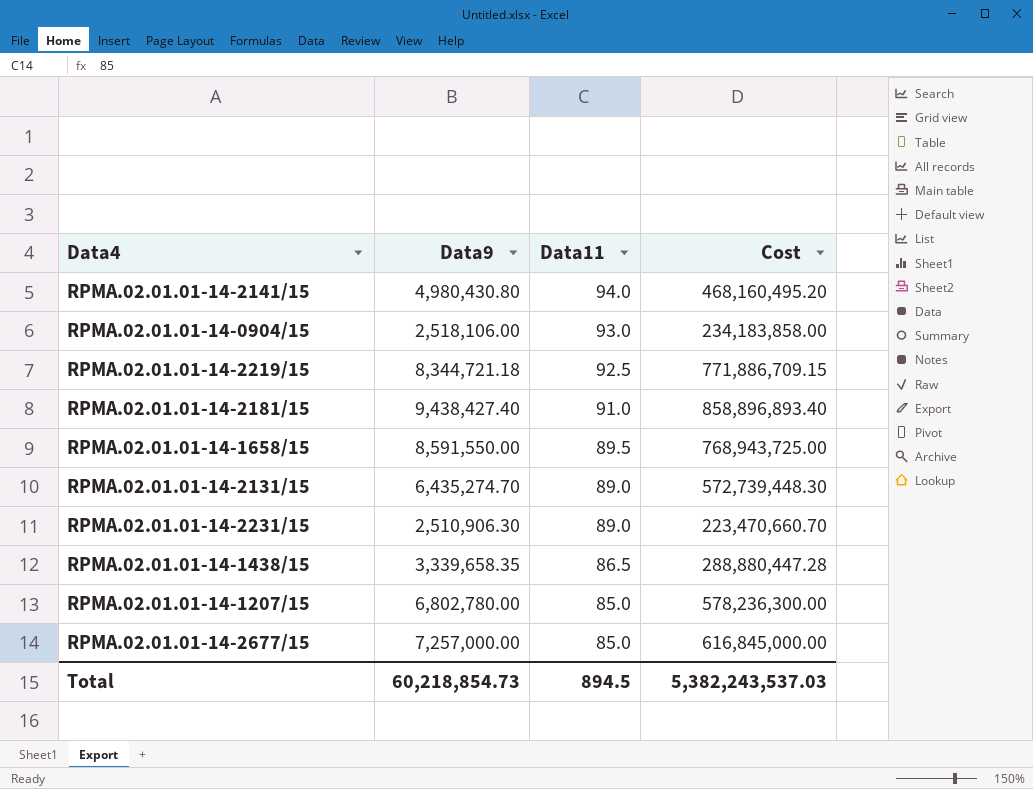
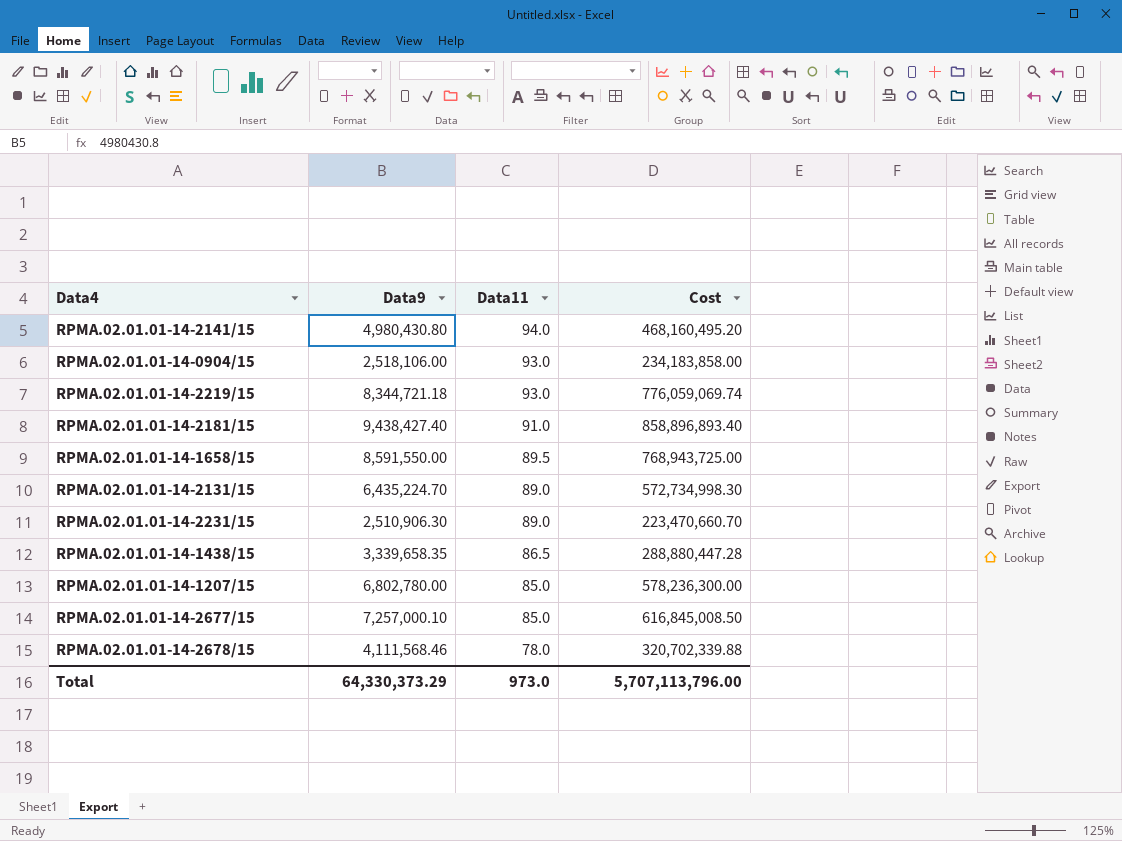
RPMA.02.01.01-14-2219/15 | Data11: 92.5 -> 93.0
RPMA.02.01.01-14-2219/15 | Cost: 771,886,709.15 -> 776,059,069.74
RPMA.02.01.01-14-2131/15 | Data9: 6,435,274.70 -> 6,435,224.70
RPMA.02.01.01-14-2131/15 | Cost: 572,739,448.30 -> 572,734,998.30
RPMA.02.01.01-14-2677/15 | Data9: 7,257,000.00 -> 7,257,000.10
RPMA.02.01.01-14-2677/15 | Cost: 616,845,000.00 -> 616,845,008.50
row RPMA.02.01.01-14-2678/15: none -> 4,111,568.46 | 78.0 | 320,702,339.88
Total | Data9: 60,218,854.73 -> 64,330,373.29
Total | Data11: 894.5 -> 973.0
Total | Cost: 5,382,243,537.03 -> 5,707,113,796.00

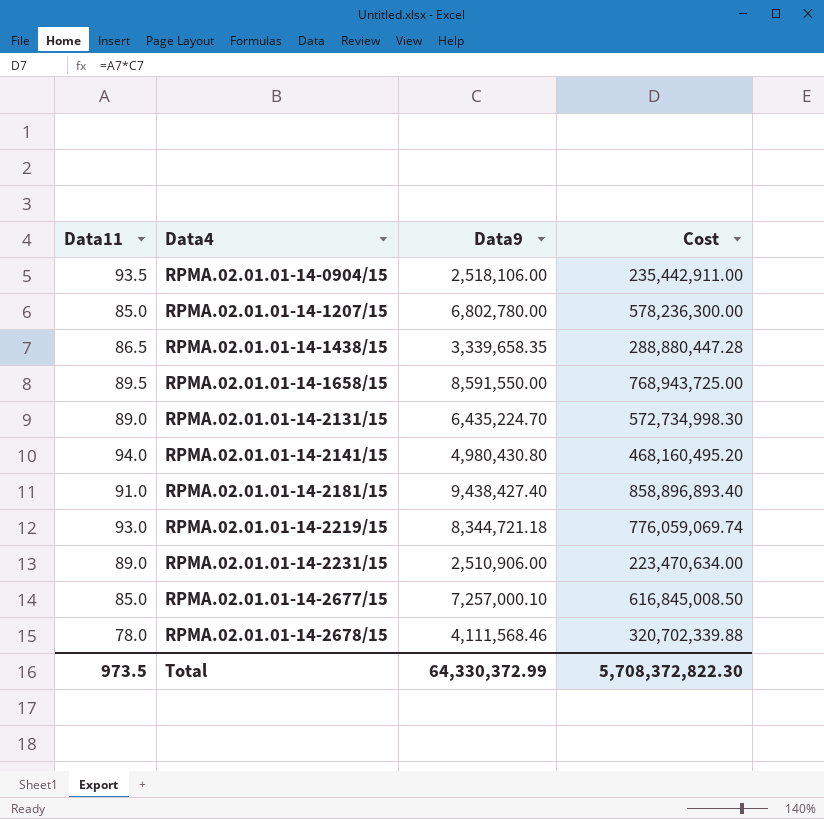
row order: Data11 descending -> Data4 ascending
column Data11 | position: 3 -> 1
RPMA.02.01.01-14-0904/15 | Data11: 93.0 -> 93.5
RPMA.02.01.01-14-0904/15 | Cost: 234,183,858.00 -> 235,442,911.00
RPMA.02.01.01-14-2231/15 | Data9: 2,510,906.30 -> 2,510,906.00
RPMA.02.01.01-14-2231/15 | Cost: 223,470,660.70 -> 223,470,634.00
Total | Data11: 973.0 -> 973.5
Total | Data9: 64,330,373.29 -> 64,330,372.99
Total | Cost: 5,707,113,796.00 -> 5,708,372,822.30

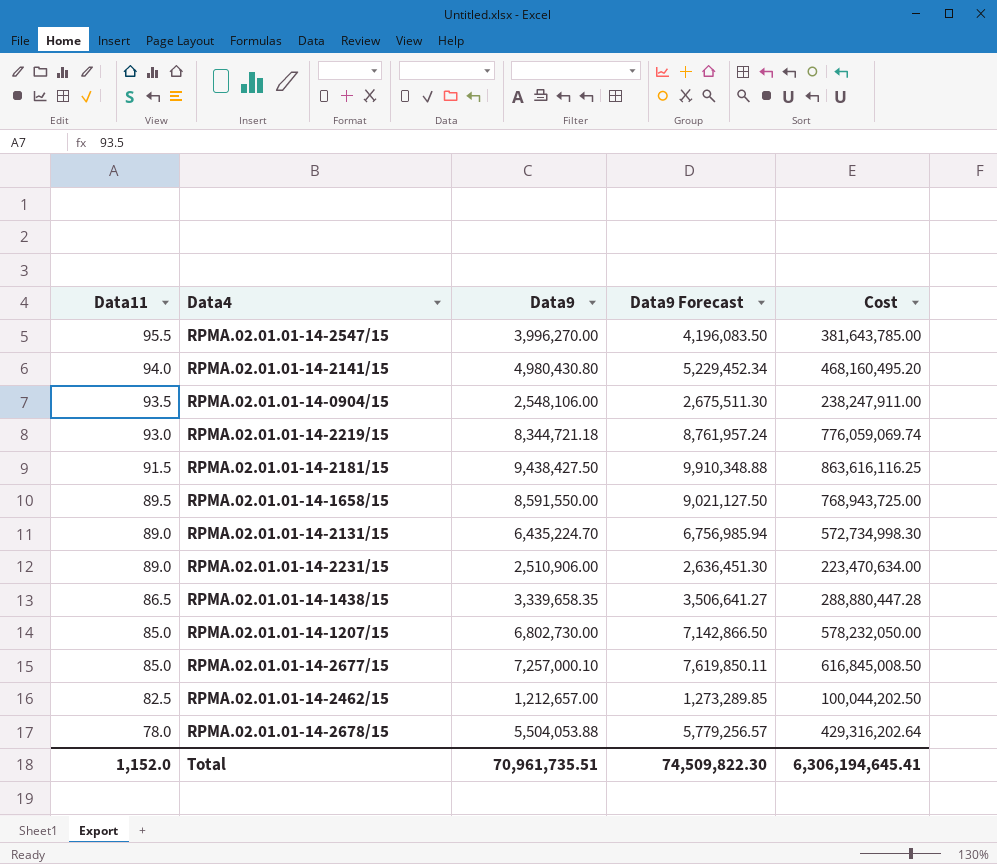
row order: Data4 ascending -> Data11 descending
column Data9 Forecast | formula: none -> [Data9] * 1.05
row RPMA.02.01.01-14-2547/15: none -> 95.5 | 3,996,270.00 | 4,196,083.50 | 381,643,785.00
RPMA.02.01.01-14-0904/15 | Data9: 2,518,106.00 -> 2,548,106.00
RPMA.02.01.01-14-0904/15 | Cost: 235,442,911.00 -> 238,247,911.00
RPMA.02.01.01-14-2181/15 | Data11: 91.0 -> 91.5
RPMA.02.01.01-14-2181/15 | Data9: 9,438,427.40 -> 9,438,427.50
RPMA.02.01.01-14-2181/15 | Cost: 858,896,893.40 -> 863,616,116.25
RPMA.02.01.01-14-1207/15 | Data9: 6,802,780.00 -> 6,802,730.00
RPMA.02.01.01-14-1207/15 | Cost: 578,236,300.00 -> 578,232,050.00
row RPMA.02.01.01-14-2462/15: none -> 82.5 | 1,212,657.00 | 1,273,289.85 | 100,044,202.50
RPMA.02.01.01-14-2678/15 | Data9: 4,111,568.46 -> 5,504,053.88
RPMA.02.01.01-14-2678/15 | Cost: 320,702,339.88 -> 429,316,202.64
Total | Data11: 973.5 -> 1,152.0
Total | Data9: 64,330,372.99 -> 70,961,735.51
Total | Cost: 5,708,372,822.30 -> 6,306,194,645.41

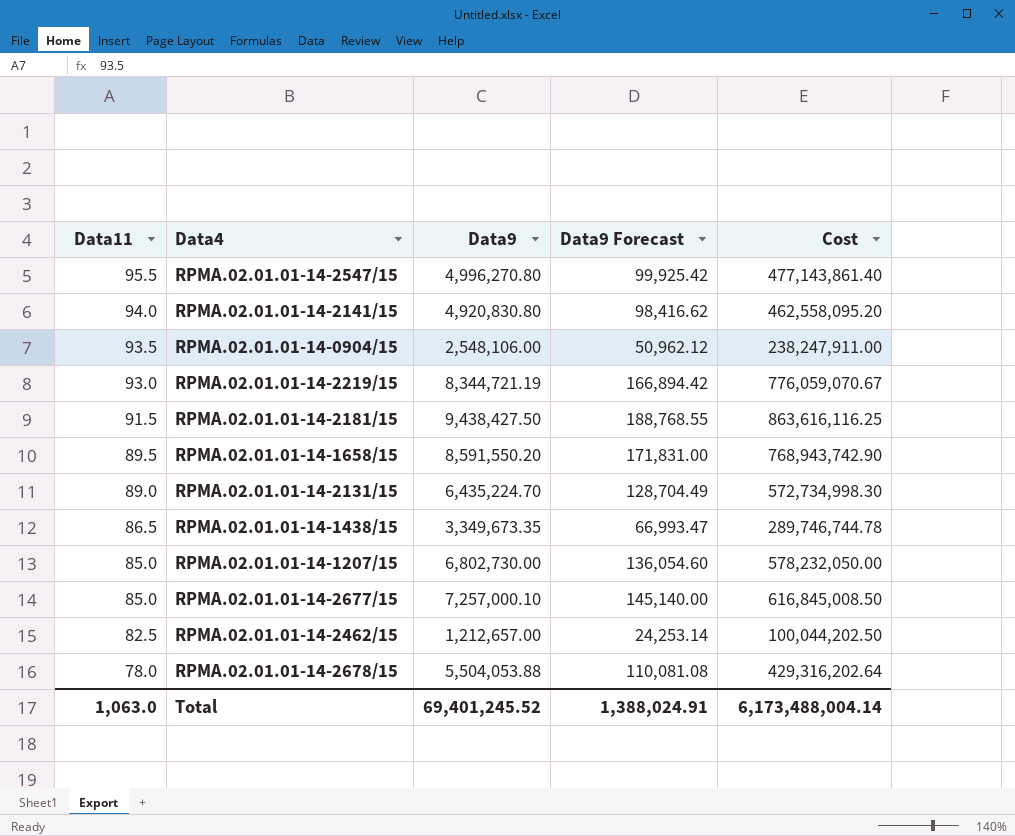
column Data9 Forecast | formula: [Data9] * 1.05 -> [Data9] * 0.02
row RPMA.02.01.01-14-2231/15: 89.0 | 2,510,906.00 | 2,636,451.30 | 223,470,634.00 -> none
RPMA.02.01.01-14-2547/15 | Data9: 3,996,270.00 -> 4,996,270.80
RPMA.02.01.01-14-2547/15 | Cost: 381,643,785.00 -> 477,143,861.40
RPMA.02.01.01-14-2141/15 | Data9: 4,980,430.80 -> 4,920,830.80
RPMA.02.01.01-14-2141/15 | Cost: 468,160,495.20 -> 462,558,095.20
RPMA.02.01.01-14-2219/15 | Data9: 8,344,721.18 -> 8,344,721.19
RPMA.02.01.01-14-2219/15 | Cost: 776,059,069.74 -> 776,059,070.67
RPMA.02.01.01-14-1658/15 | Data9: 8,591,550.00 -> 8,591,550.20
RPMA.02.01.01-14-1658/15 | Cost: 768,943,725.00 -> 768,943,742.90
RPMA.02.01.01-14-1438/15 | Data9: 3,339,658.35 -> 3,349,673.35
RPMA.02.01.01-14-1438/15 | Cost: 288,880,447.28 -> 289,746,744.78
Total | Data11: 1,152.0 -> 1,063.0
Total | Data9: 70,961,735.51 -> 69,401,245.52
Total | Data9 Forecast: 74,509,822.30 -> 1,388,024.91
Total | Cost: 6,306,194,645.41 -> 6,173,488,004.14

